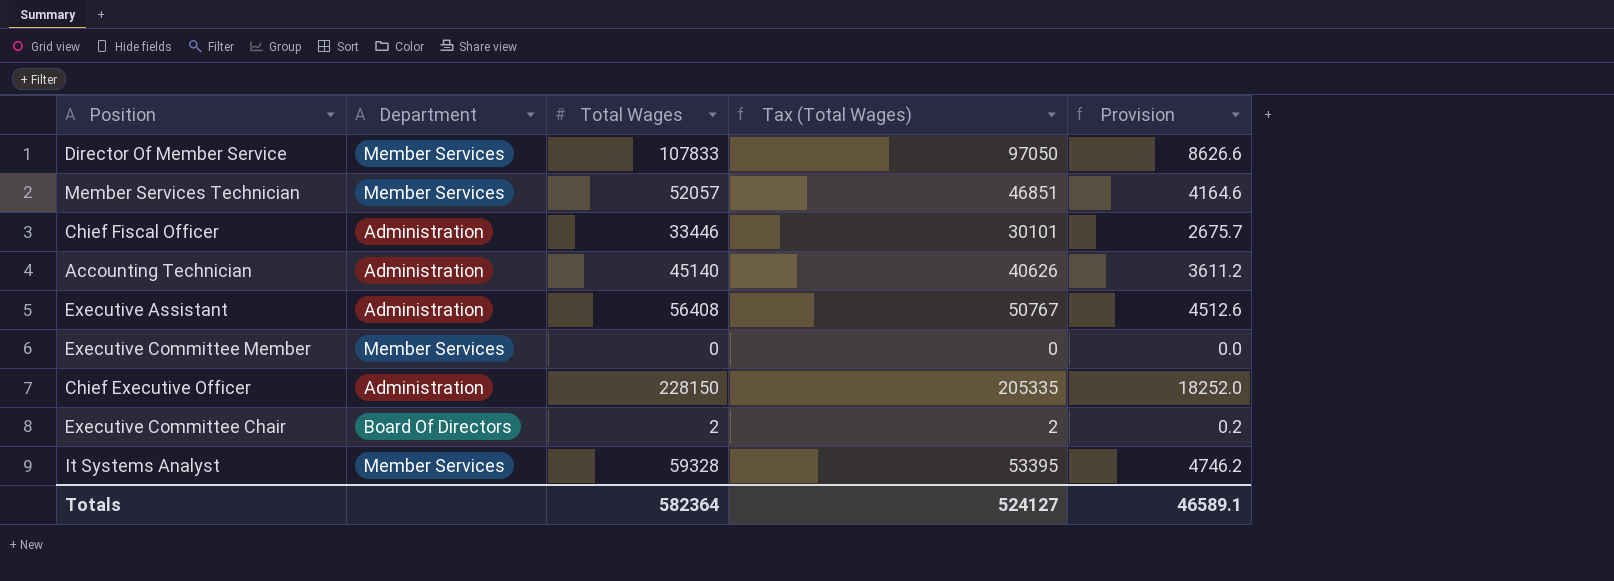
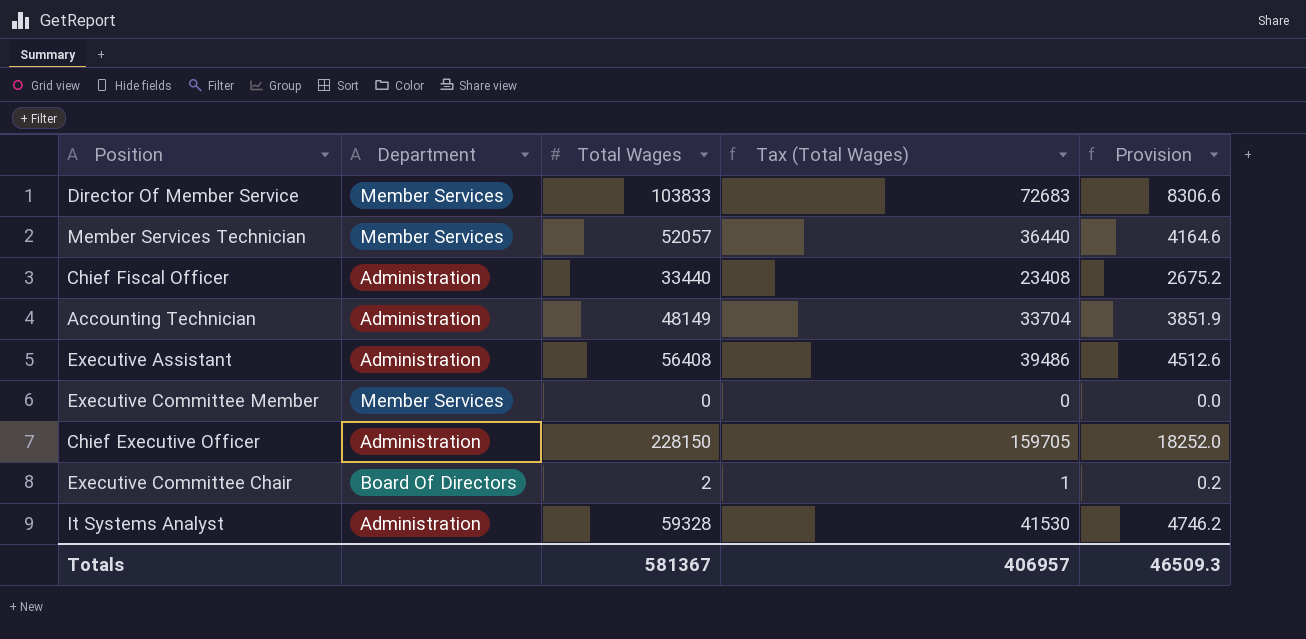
column Tax (Total Wages) | formula: [Total Wages] * 0.9 -> [Total Wages] * 0.7
Director Of Member Service | Total Wages: 107833 -> 103833
Director Of Member Service | Provision: 8626.6 -> 8306.6
Chief Fiscal Officer | Total Wages: 33446 -> 33440
Chief Fiscal Officer | Provision: 2675.7 -> 2675.2
Accounting Technician | Total Wages: 45140 -> 48149
Accounting Technician | Provision: 3611.2 -> 3851.9
It Systems Analyst | Department: Member Services -> Administration
Totals | Total Wages: 582364 -> 581367
Totals | Tax (Total Wages): 524127 -> 406957
Totals | Provision: 46589.1 -> 46509.3

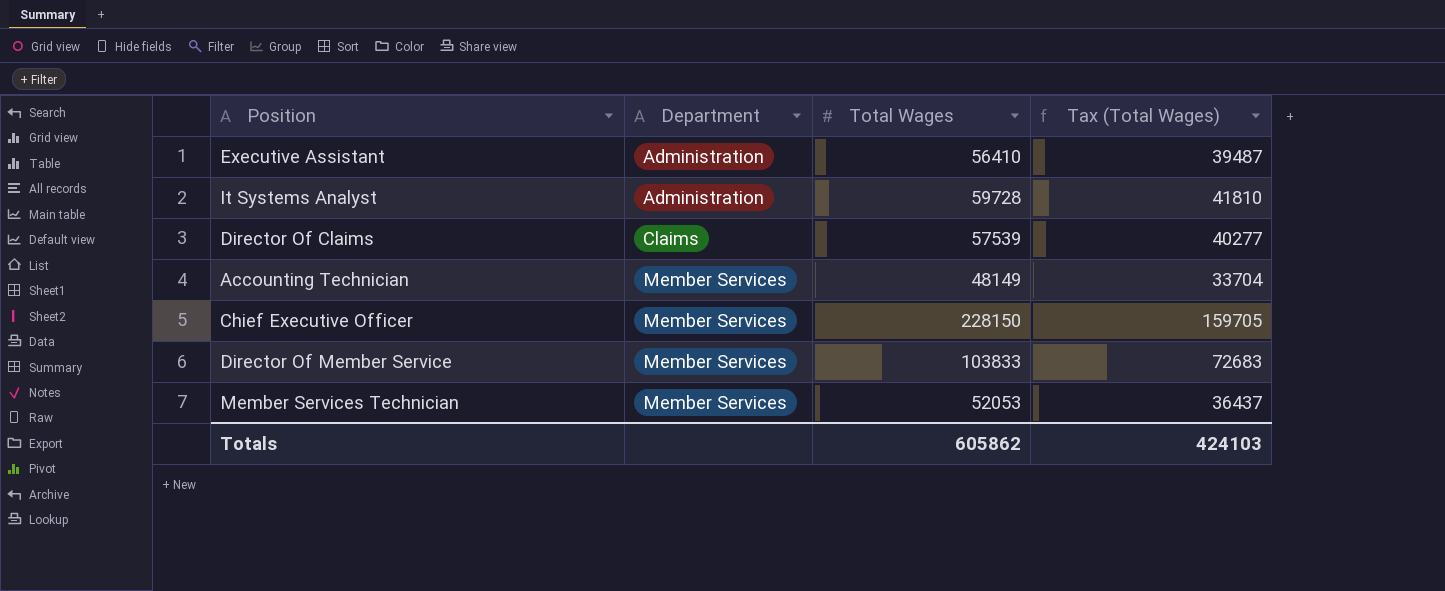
row order: none -> Department ascending
column Provision | formula: [Total Wages] * 0.08 -> none
row Chief Fiscal Officer: Administration | 33440 | 23408 | 2675.2 -> none
row Executive Committee Member: Member Services | 0 | 0 | 0.0 -> none
row Executive Committee Chair: Board Of Directors | 2 | 1 | 0.2 -> none
Executive Assistant | Total Wages: 56408 -> 56410
Executive Assistant | Tax (Total Wages): 39486 -> 39487
It Systems Analyst | Total Wages: 59328 -> 59728
It Systems Analyst | Tax (Total Wages): 41530 -> 41810
row Director Of Claims: none -> Claims | 57539 | 40277
Accounting Technician | Department: Administration -> Member Services
Chief Executive Officer | Department: Administration -> Member Services
Member Services Technician | Total Wages: 52057 -> 52053
Member Services Technician | Tax (Total Wages): 36440 -> 36437
Totals | Total Wages: 581367 -> 605862
Totals | Tax (Total Wages): 406957 -> 424103

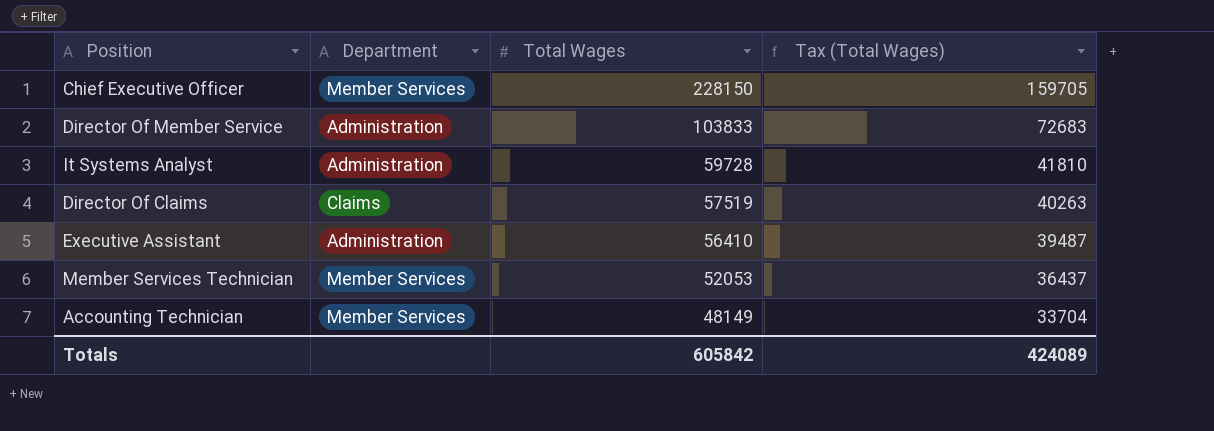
row order: Department ascending -> Total Wages descending
Director Of Member Service | Department: Member Services -> Administration
Director Of Claims | Total Wages: 57539 -> 57519
Director Of Claims | Tax (Total Wages): 40277 -> 40263
Totals | Total Wages: 605862 -> 605842
Totals | Tax (Total Wages): 424103 -> 424089

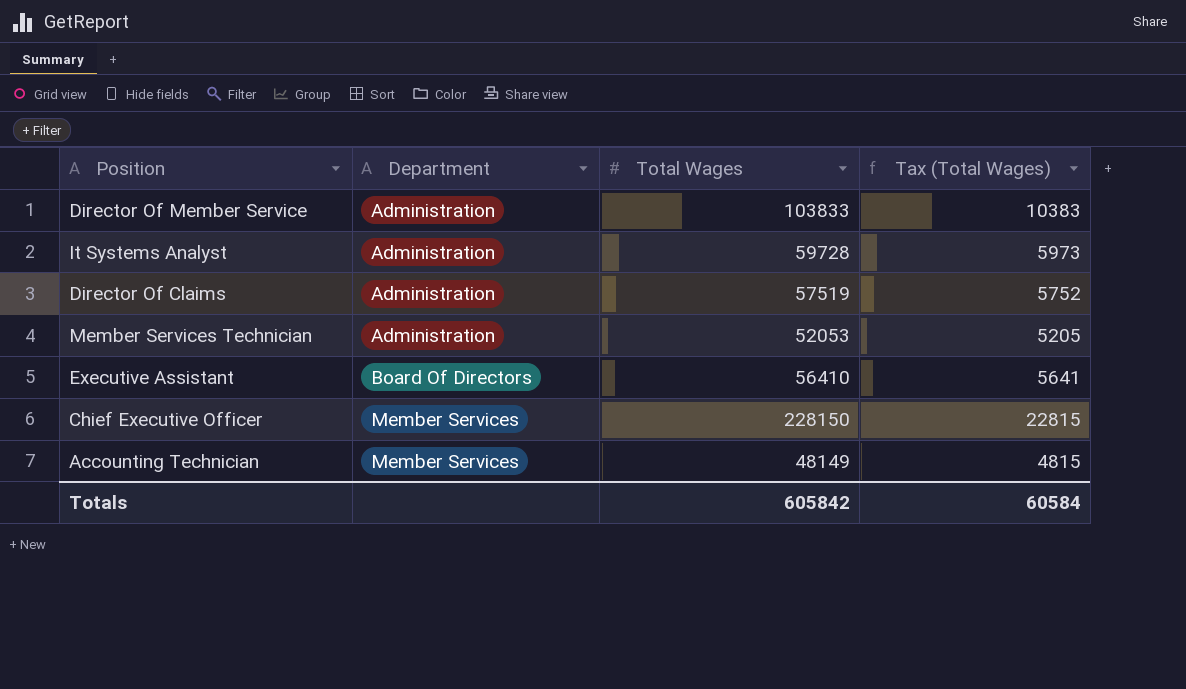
row order: Total Wages descending -> Department ascending
column Tax (Total Wages) | formula: [Total Wages] * 0.7 -> [Total Wages] * 0.1
Director Of Claims | Department: Claims -> Administration
Member Services Technician | Department: Member Services -> Administration
Executive Assistant | Department: Administration -> Board Of Directors
Totals | Tax (Total Wages): 424089 -> 60584

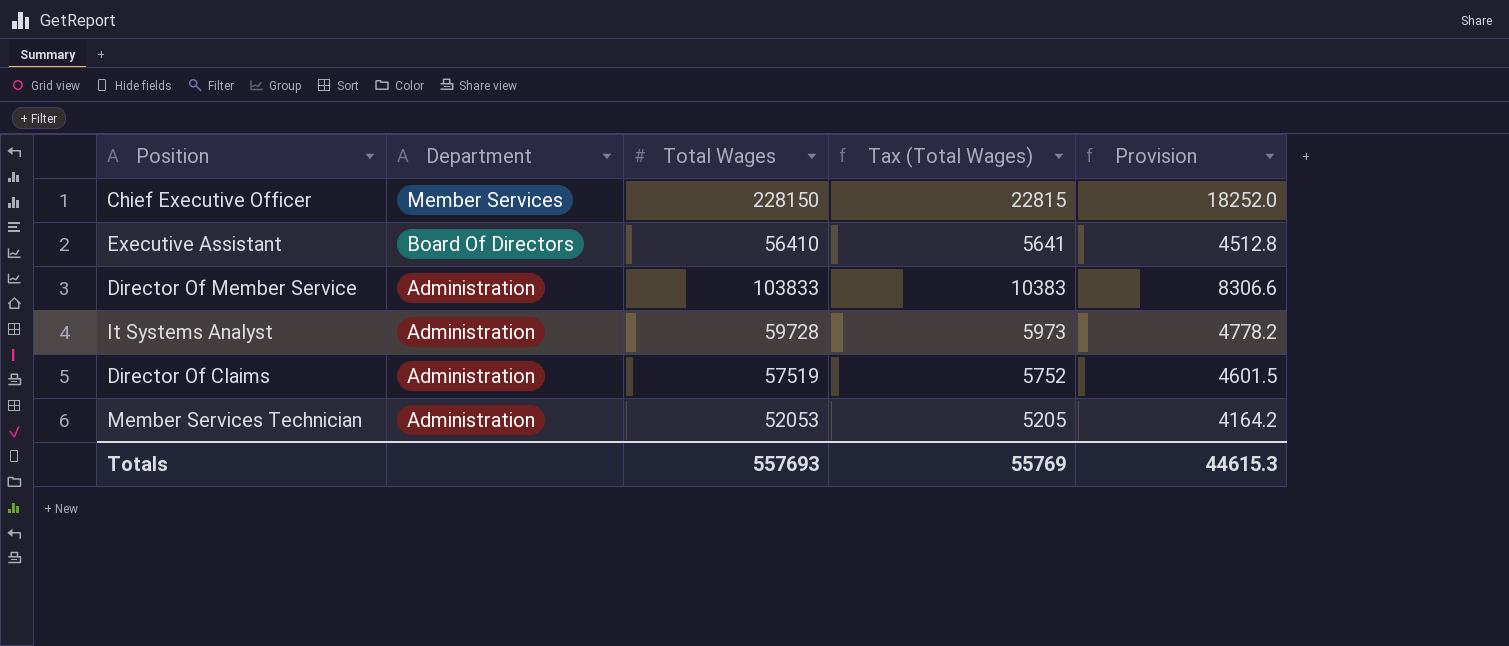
row order: Department ascending -> Department descending
column Provision | formula: none -> [Total Wages] * 0.08
row Accounting Technician: Member Services | 48149 | 4815 -> none
Totals | Total Wages: 605842 -> 557693
Totals | Tax (Total Wages): 60584 -> 55769

